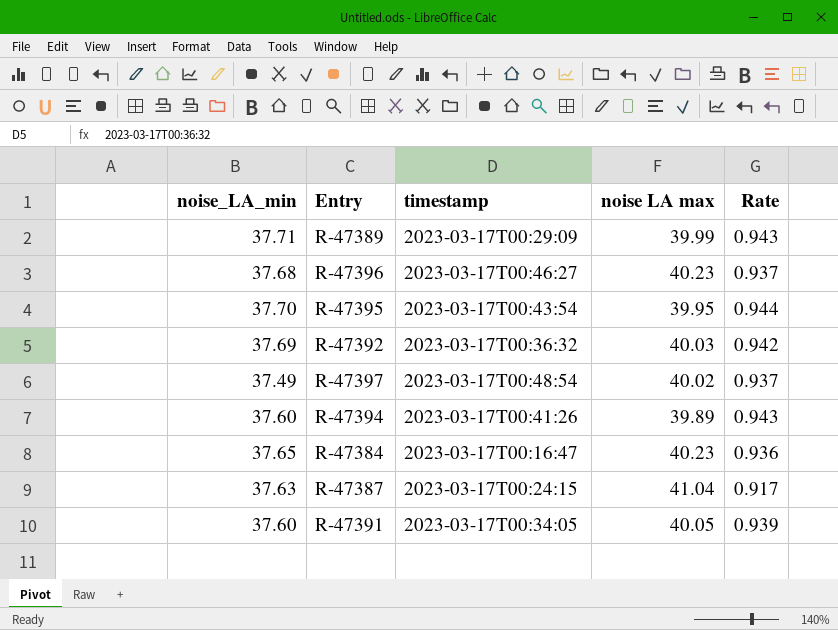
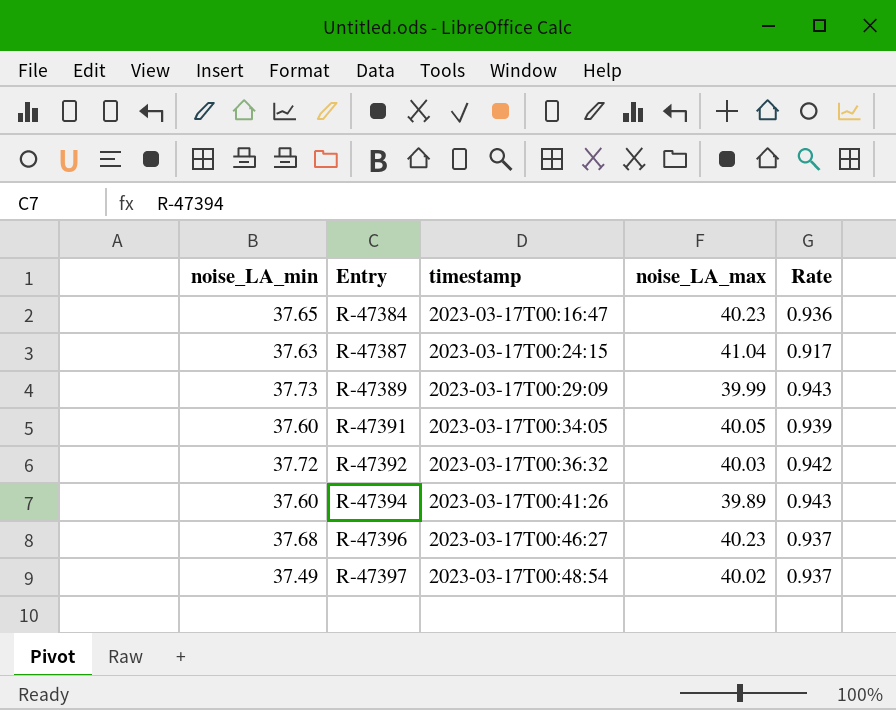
row order: none -> Entry ascending
column name: noise LA max -> noise_LA_max
row R-47395: 37.70 | 2023-03-17T00:43:54 | 39.95 | 0.944 -> none
R-47389 | noise_LA_min: 37.71 -> 37.73
R-47392 | noise_LA_min: 37.69 -> 37.72

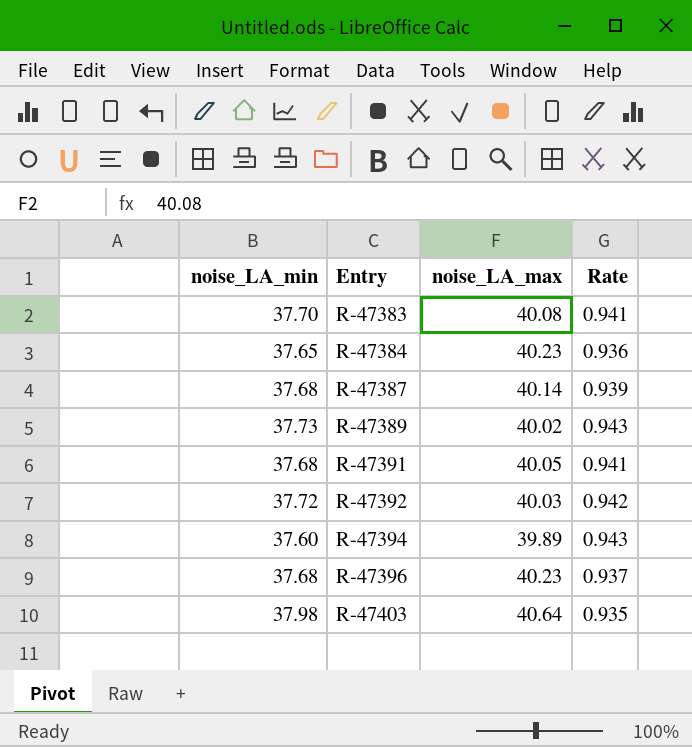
column timestamp | position: 3 -> none
row R-47397: 37.49 | 2023-03-17T00:48:54 | 40.02 | 0.937 -> none
row R-47383: none -> 37.70 | 40.08 | 0.941
R-47387 | noise_LA_min: 37.63 -> 37.68
R-47387 | noise_LA_max: 41.04 -> 40.14
R-47387 | Rate: 0.917 -> 0.939
R-47389 | noise_LA_max: 39.99 -> 40.02
R-47391 | noise_LA_min: 37.60 -> 37.68
R-47391 | Rate: 0.939 -> 0.941
row R-47403: none -> 37.98 | 40.64 | 0.935

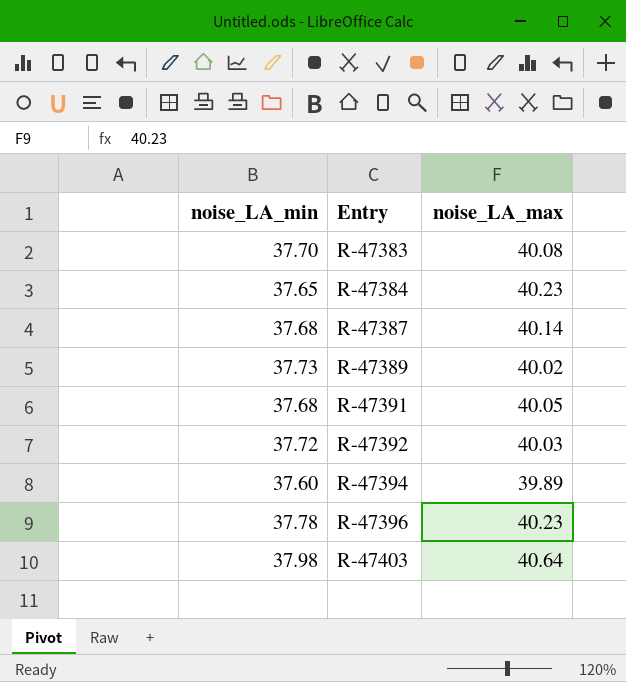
column Rate | formula: [noise_LA_min] / [noise_LA_max] -> none
R-47396 | noise_LA_min: 37.68 -> 37.78

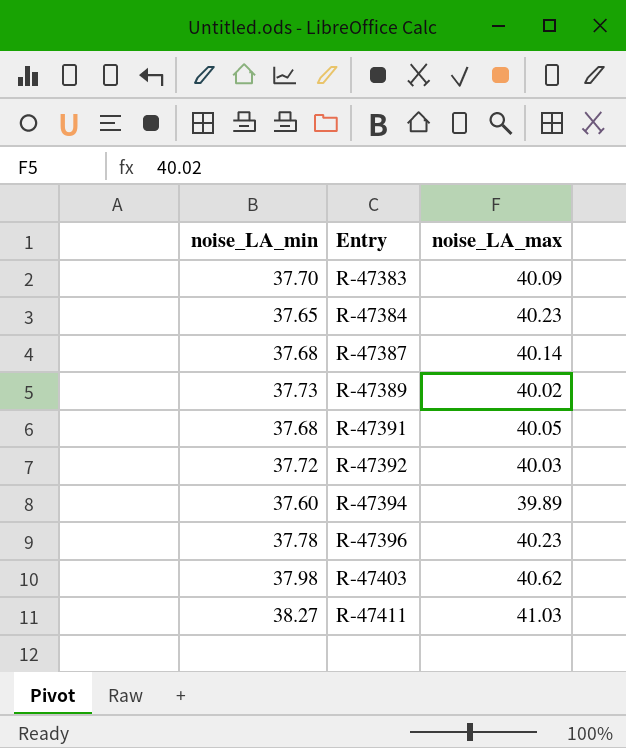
R-47383 | noise_LA_max: 40.08 -> 40.09
R-47403 | noise_LA_max: 40.64 -> 40.62
row R-47411: none -> 38.27 | 41.03

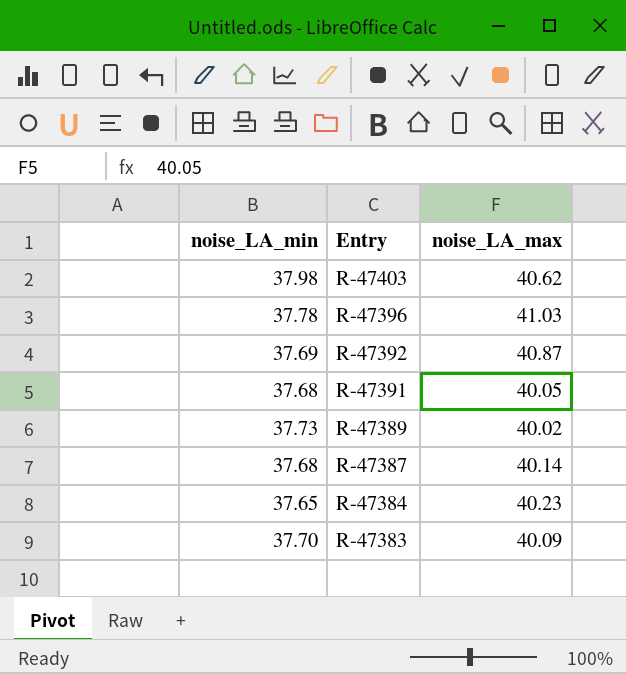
row order: Entry ascending -> Entry descending
row R-47394: 37.60 | 39.89 -> none
row R-47411: 38.27 | 41.03 -> none
R-47396 | noise_LA_max: 40.23 -> 41.03
R-47392 | noise_LA_min: 37.72 -> 37.69
R-47392 | noise_LA_max: 40.03 -> 40.87

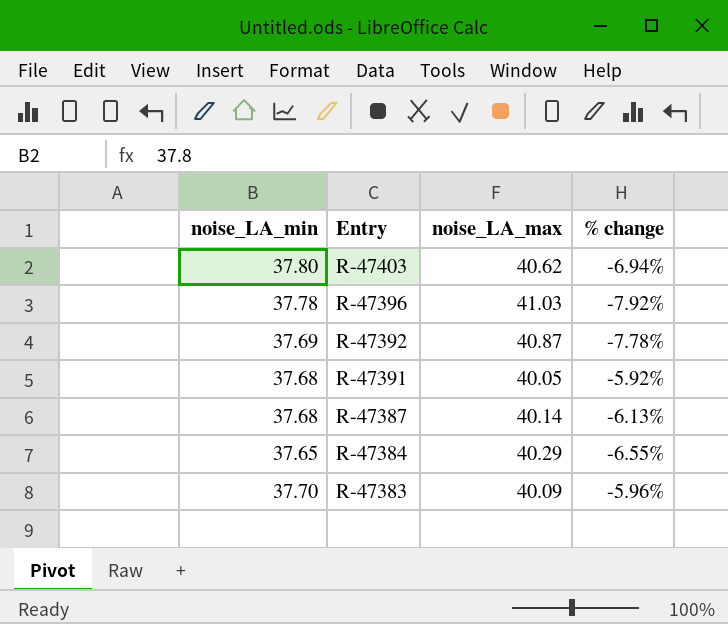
column % change | formula: none -> ([noise_LA_min] - [noise_LA_max]) / [noise_LA_max]
row R-47389: 37.73 | 40.02 -> none
R-47403 | noise_LA_min: 37.98 -> 37.80
R-47384 | noise_LA_max: 40.23 -> 40.29

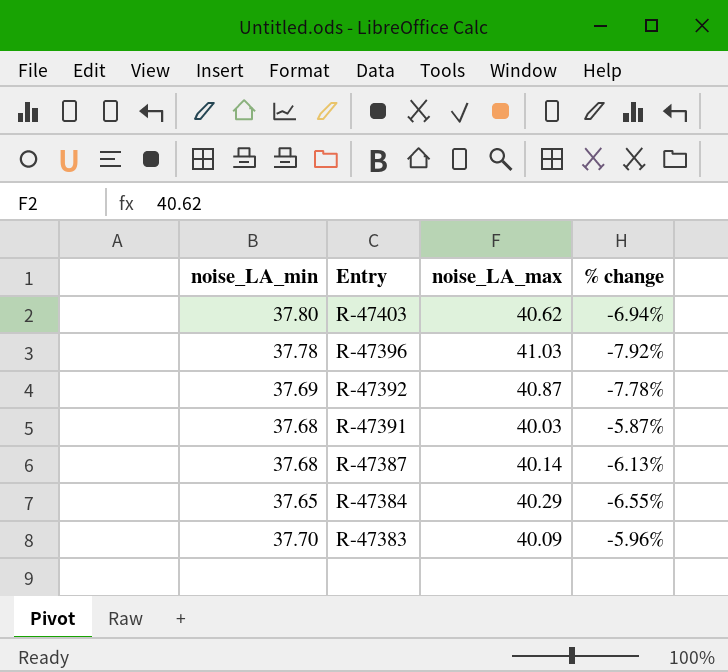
R-47391 | noise_LA_max: 40.05 -> 40.03
R-47391 | % change: -5.92% -> -5.87%

